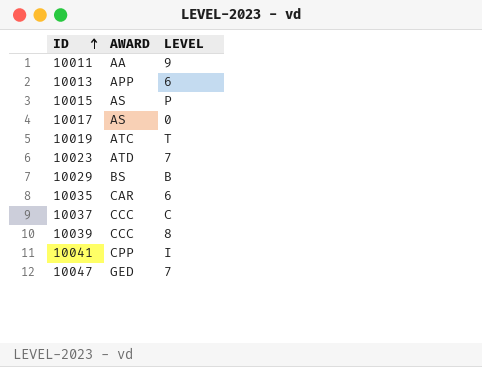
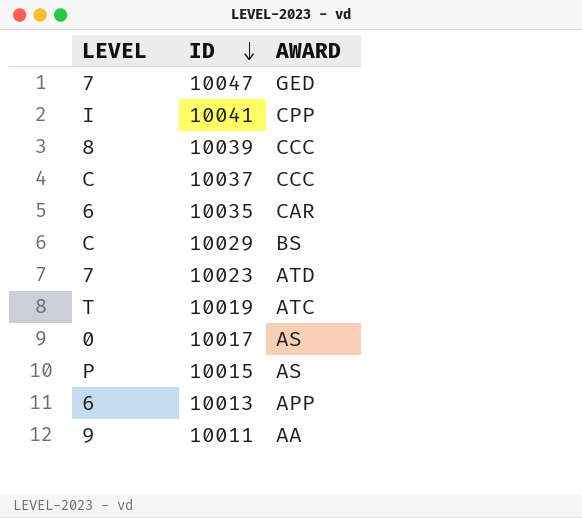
row order: ID ascending -> ID descending
column LEVEL | position: 3 -> 1
10029 | LEVEL: B -> C

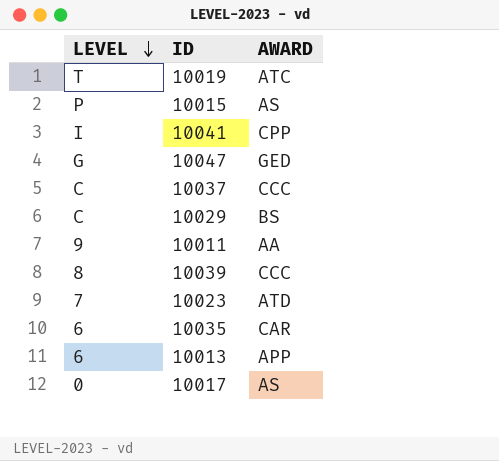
row order: ID descending -> LEVEL descending
10047 | LEVEL: 7 -> G

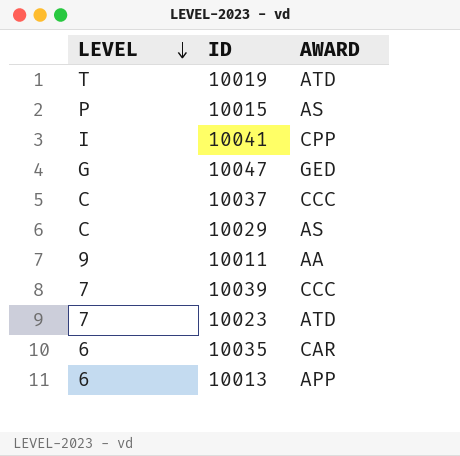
row 10017: 0 | AS -> none
10019 | AWARD: ATC -> ATD
10029 | AWARD: BS -> AS
10039 | LEVEL: 8 -> 7

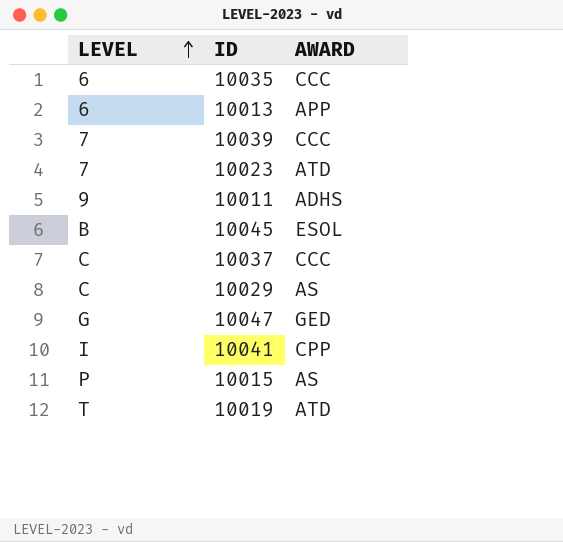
row order: LEVEL descending -> LEVEL ascending
10035 | AWARD: CAR -> CCC
10011 | AWARD: AA -> ADHS
row 10045: none -> B | ESOL

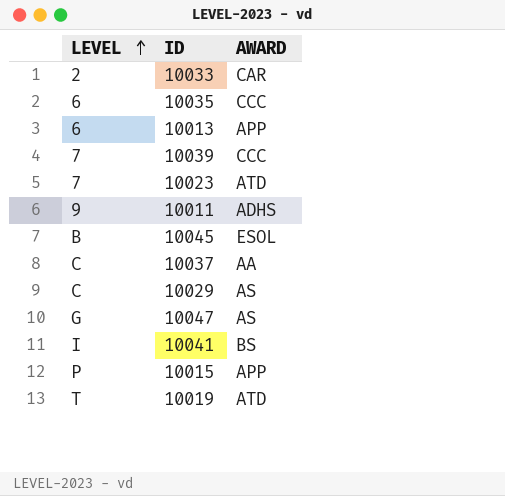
row 10033: none -> 2 | CAR
10037 | AWARD: CCC -> AA
10047 | AWARD: GED -> AS
10041 | AWARD: CPP -> BS
10015 | AWARD: AS -> APP

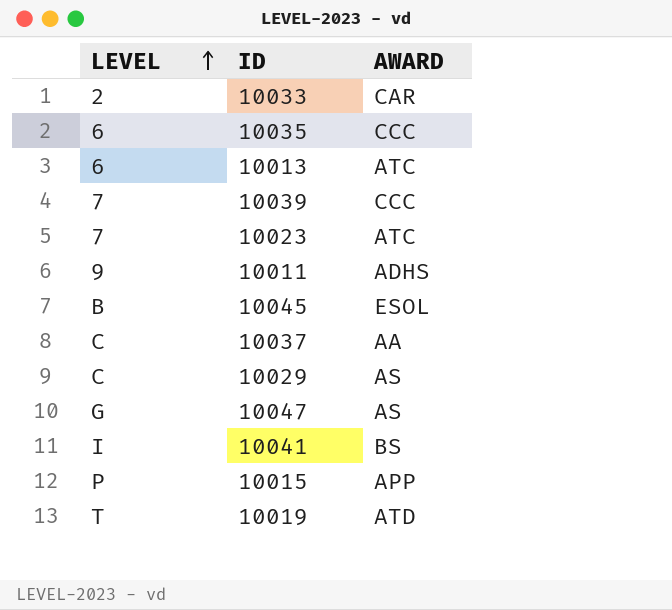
10013 | AWARD: APP -> ATC
10023 | AWARD: ATD -> ATC

